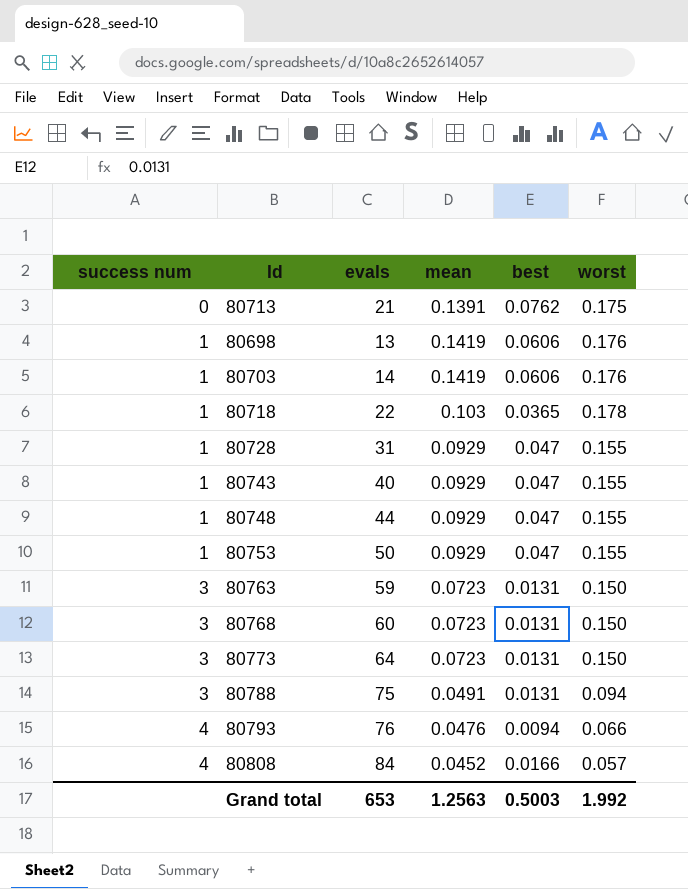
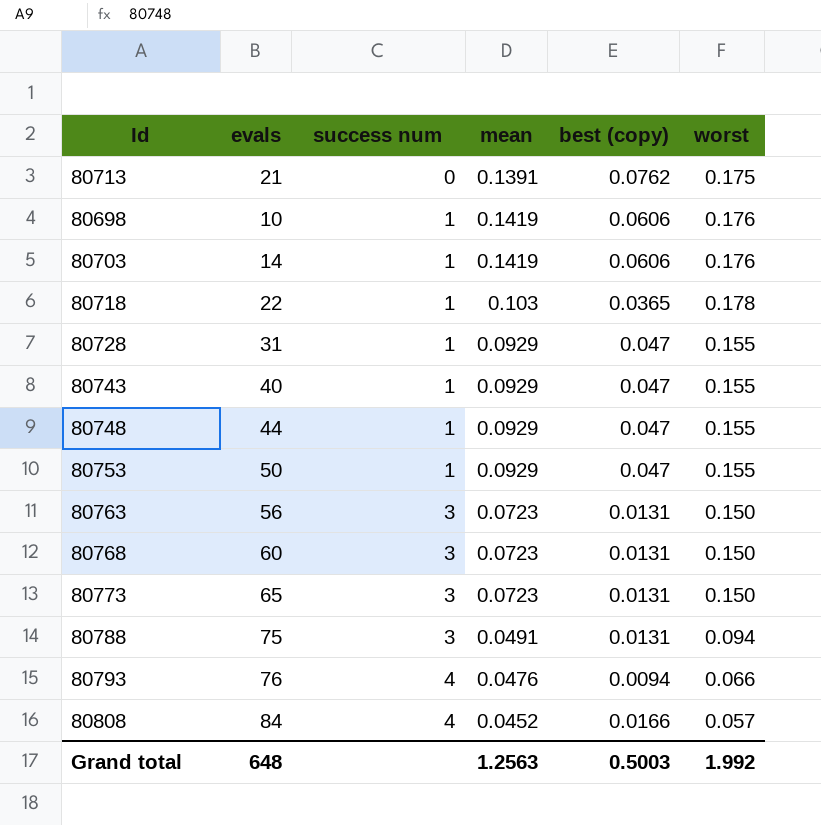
column success num | position: 1 -> 3
column name: best -> best (copy)
80698 | evals: 13 -> 10
80763 | evals: 59 -> 56
80773 | evals: 64 -> 65
Grand total | evals: 653 -> 648

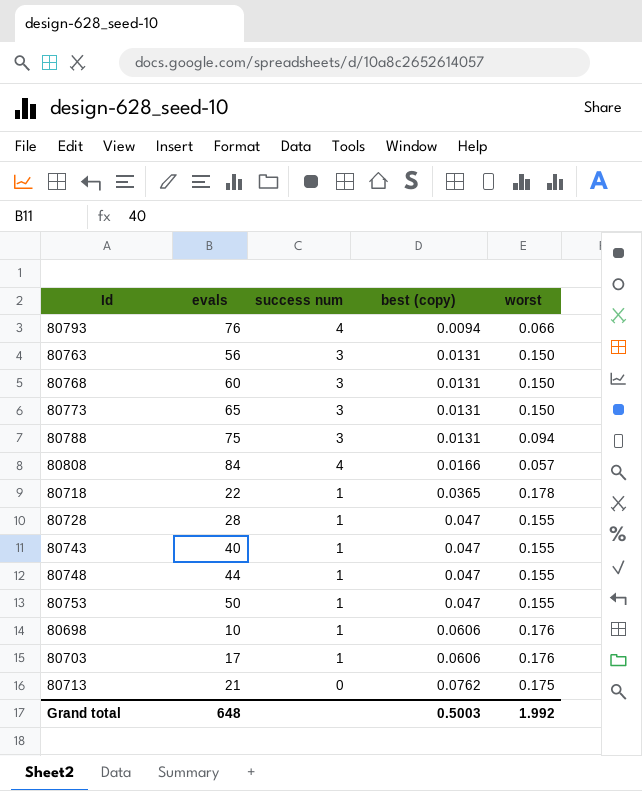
row order: success num ascending -> best (copy) ascending
column mean | position: 4 -> none
80728 | evals: 31 -> 28
80703 | evals: 14 -> 17

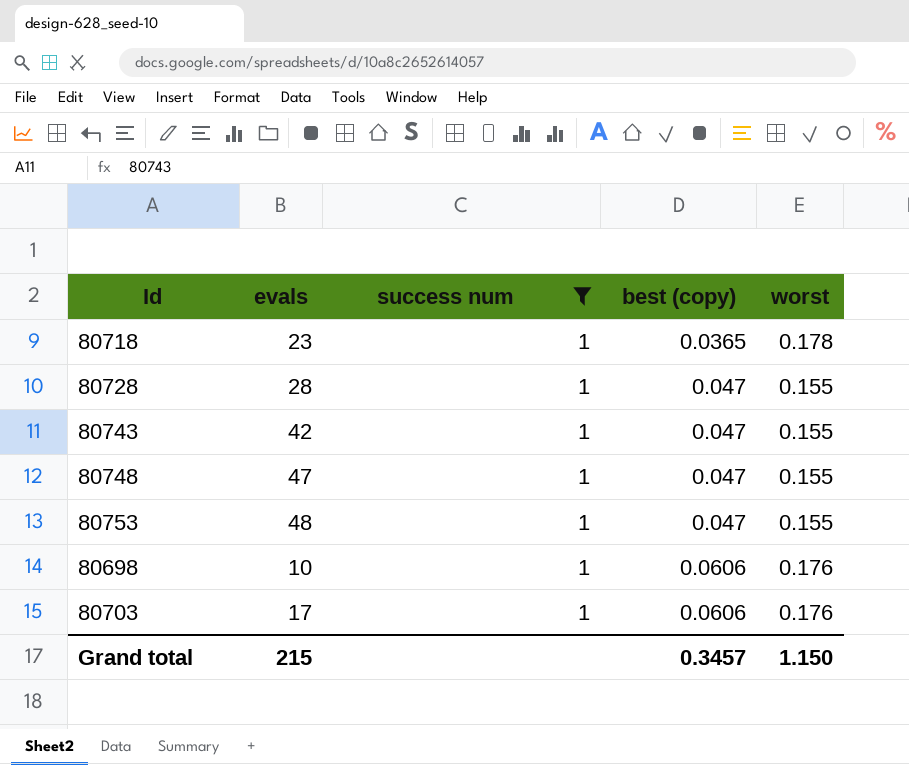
filter: none -> success num = 1
80718 | evals: 22 -> 23
80743 | evals: 40 -> 42
80748 | evals: 44 -> 47
80753 | evals: 50 -> 48
Grand total | evals: 648 -> 215
Grand total | best (copy): 0.5003 -> 0.3457
Grand total | worst: 1.992 -> 1.150

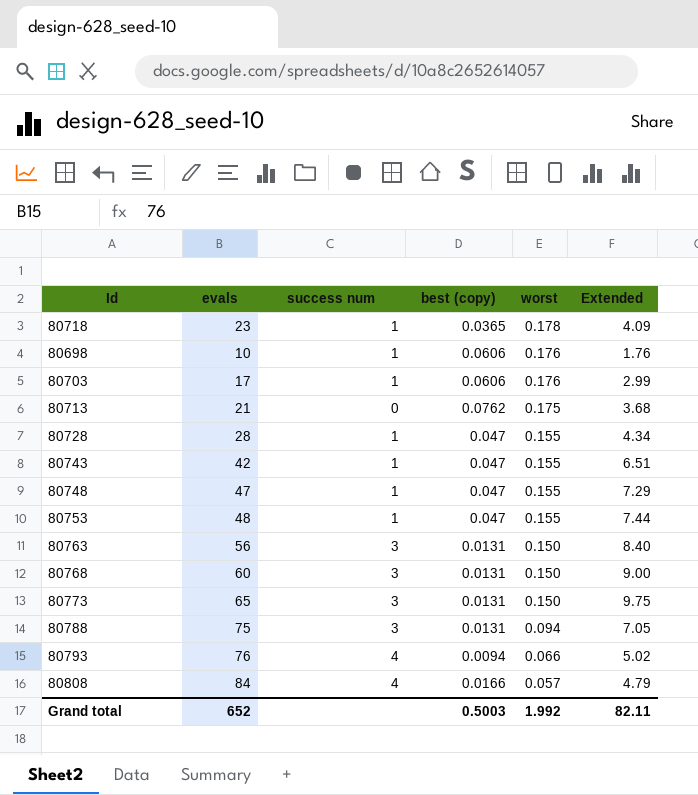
filter: success num = 1 -> none
row order: best (copy) ascending -> worst descending
column Extended | formula: none -> [evals] * [worst]
Grand total | evals: 215 -> 652
Grand total | best (copy): 0.3457 -> 0.5003
Grand total | worst: 1.150 -> 1.992

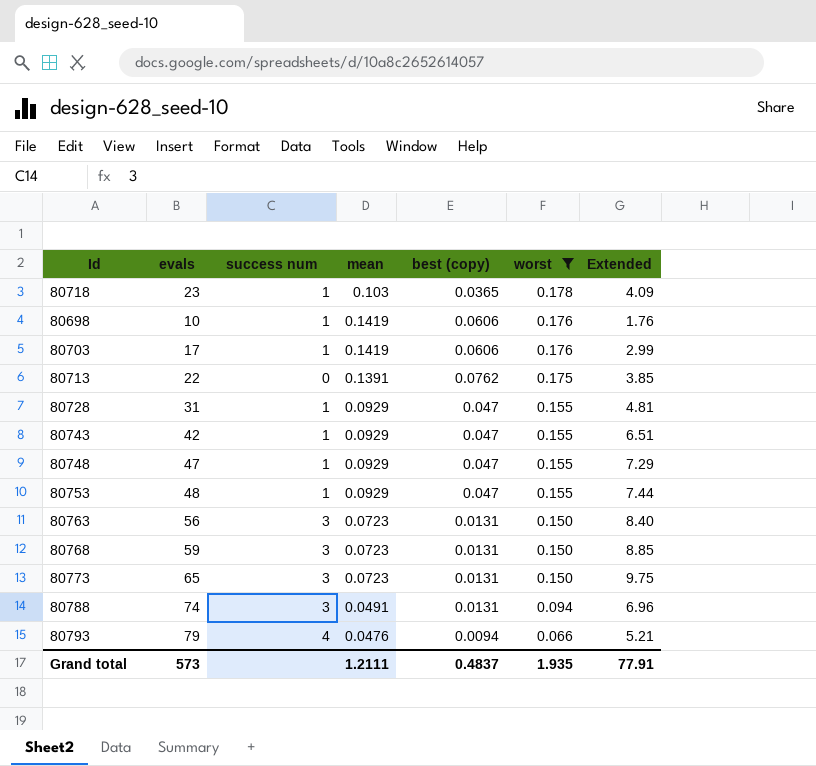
filter: none -> worst != 0.057
column mean | position: none -> 4
80713 | evals: 21 -> 22
80713 | Extended: 3.68 -> 3.85
80728 | evals: 28 -> 31
80728 | Extended: 4.34 -> 4.81
80768 | evals: 60 -> 59
80768 | Extended: 9.00 -> 8.85
80788 | evals: 75 -> 74
80788 | Extended: 7.05 -> 6.96
80793 | evals: 76 -> 79
80793 | Extended: 5.02 -> 5.21
Grand total | evals: 652 -> 573
Grand total | best (copy): 0.5003 -> 0.4837
Grand total | worst: 1.992 -> 1.935
Grand total | Extended: 82.11 -> 77.91

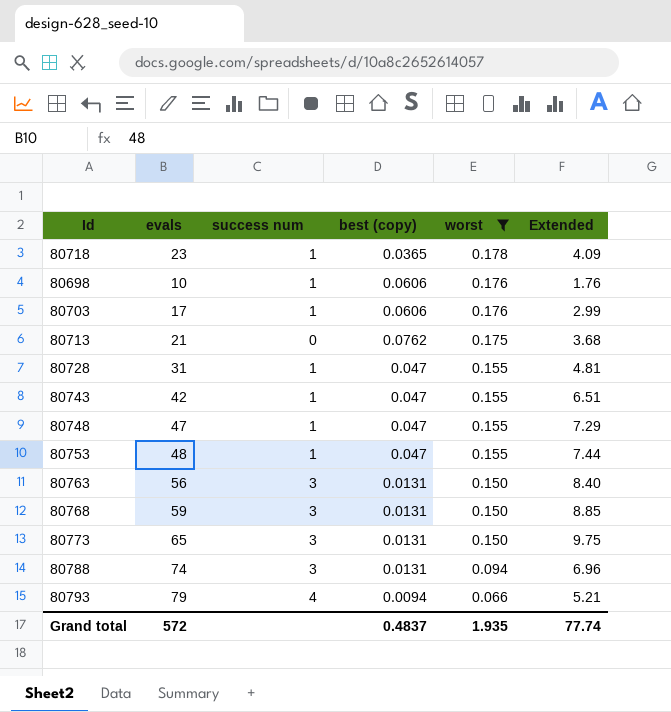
column mean | position: 4 -> none
80713 | evals: 22 -> 21
80713 | Extended: 3.85 -> 3.68
Grand total | evals: 573 -> 572
Grand total | Extended: 77.91 -> 77.74

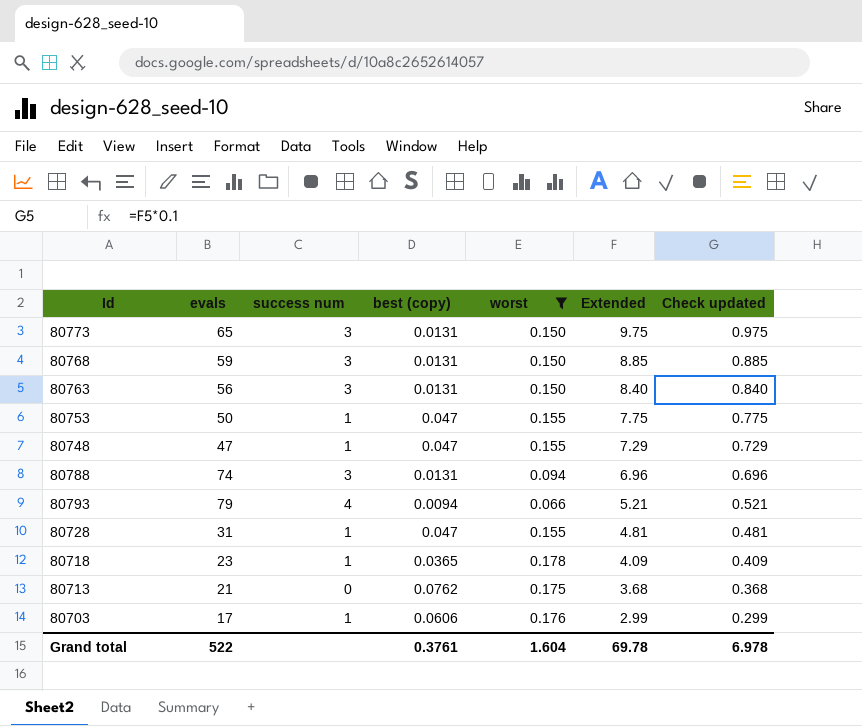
row order: worst descending -> Extended descending
column Check updated | formula: none -> [Extended] * 0.1
row 80698: 10 | 1 | 0.0606 | 0.176 | 1.76 -> none
row 80743: 42 | 1 | 0.047 | 0.155 | 6.51 -> none
80753 | evals: 48 -> 50
80753 | Extended: 7.44 -> 7.75
Grand total | evals: 572 -> 522
Grand total | best (copy): 0.4837 -> 0.3761
Grand total | worst: 1.935 -> 1.604
Grand total | Extended: 77.74 -> 69.78

